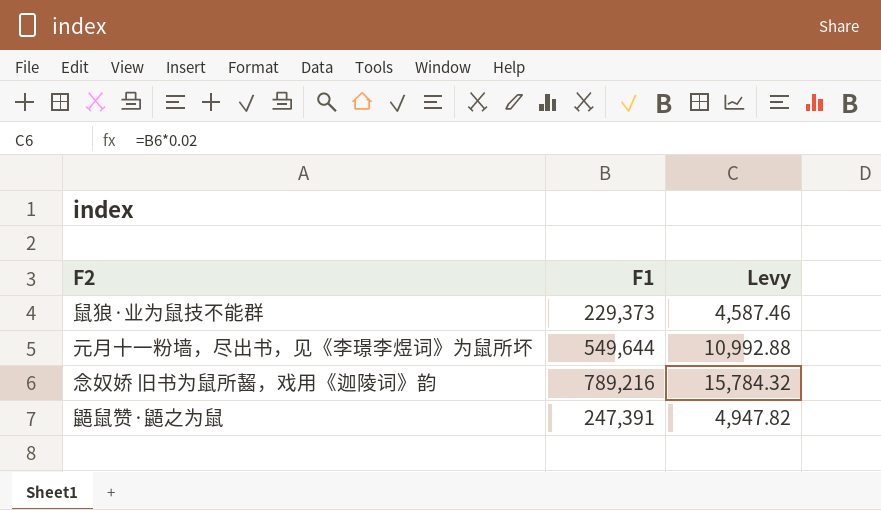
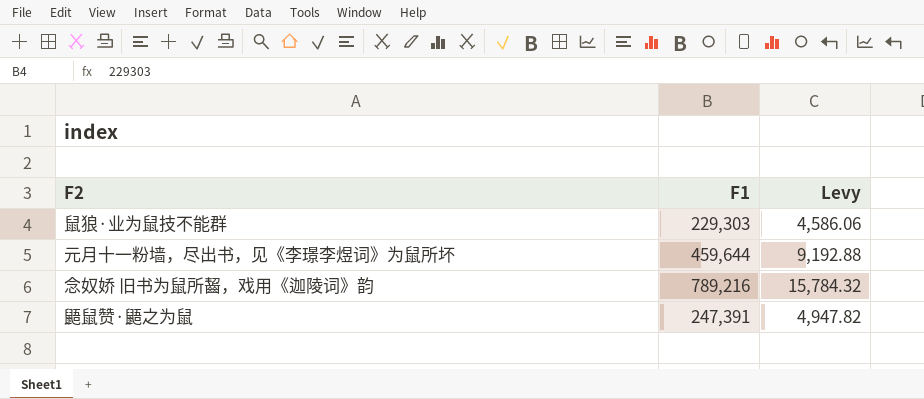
鼠狼·业为鼠技不能群 | F1: 229,373 -> 229,303
鼠狼·业为鼠技不能群 | Levy: 4,587.46 -> 4,586.06
元月十一粉墙，尽出书，见《李璟李煜词》为鼠所坏 | F1: 549,644 -> 459,644
元月十一粉墙，尽出书，见《李璟李煜词》为鼠所坏 | Levy: 10,992.88 -> 9,192.88

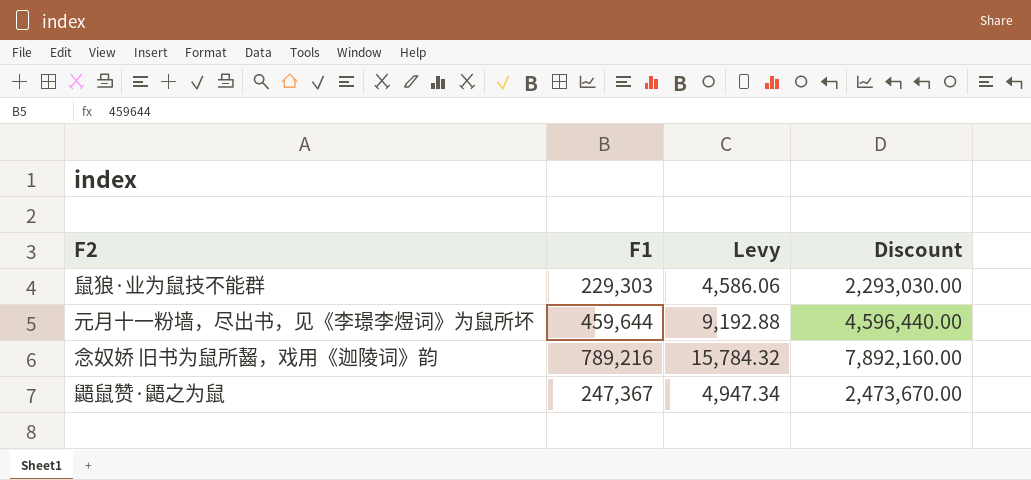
column Discount | formula: none -> [F1] * 10
鼯鼠赞·鼯之为鼠 | F1: 247,391 -> 247,367
鼯鼠赞·鼯之为鼠 | Levy: 4,947.82 -> 4,947.34

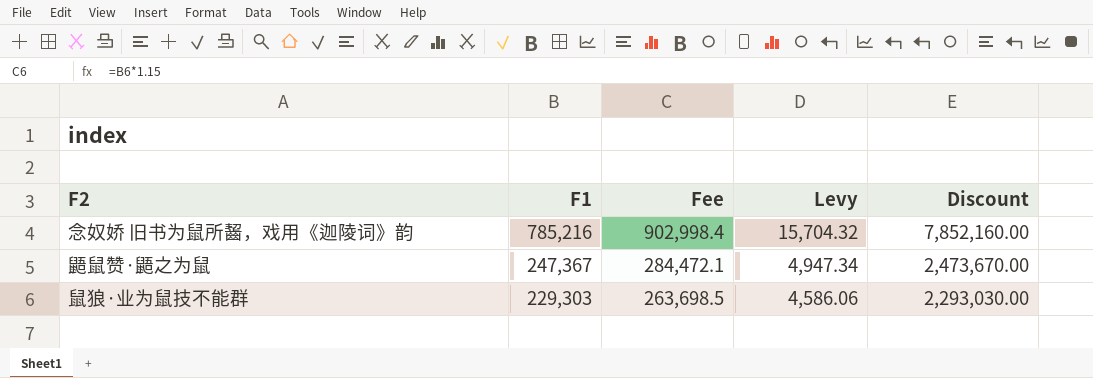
row order: none -> F1 descending
column Fee | formula: none -> [F1] * 1.15
row 元月十一粉墙，尽出书，见《李璟李煜词》为鼠所坏: 459,644 | 9,192.88 | 4,596,440.00 -> none
念奴娇 旧书为鼠所齧，戏用《迦陵词》韵 | F1: 789,216 -> 785,216
念奴娇 旧书为鼠所齧，戏用《迦陵词》韵 | Levy: 15,784.32 -> 15,704.32
念奴娇 旧书为鼠所齧，戏用《迦陵词》韵 | Discount: 7,892,160.00 -> 7,852,160.00

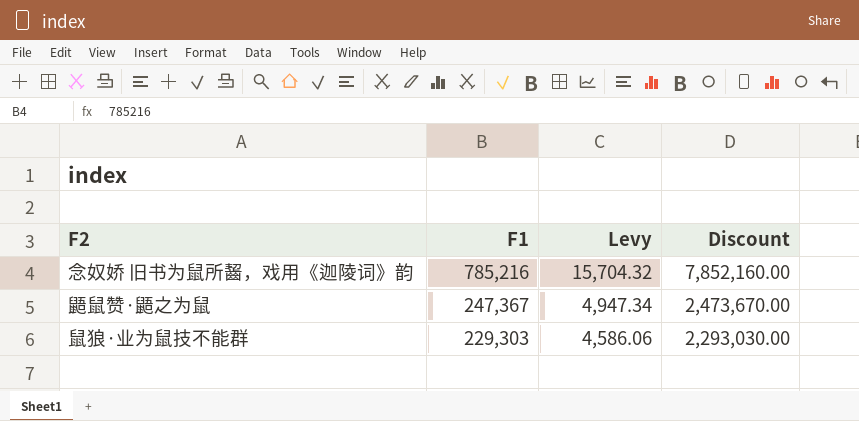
column Fee | formula: [F1] * 1.15 -> none

